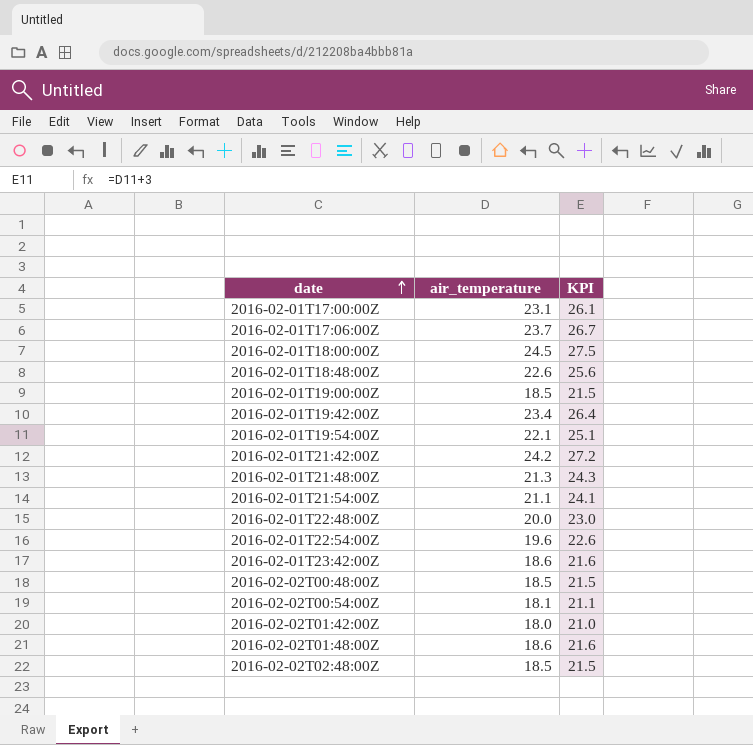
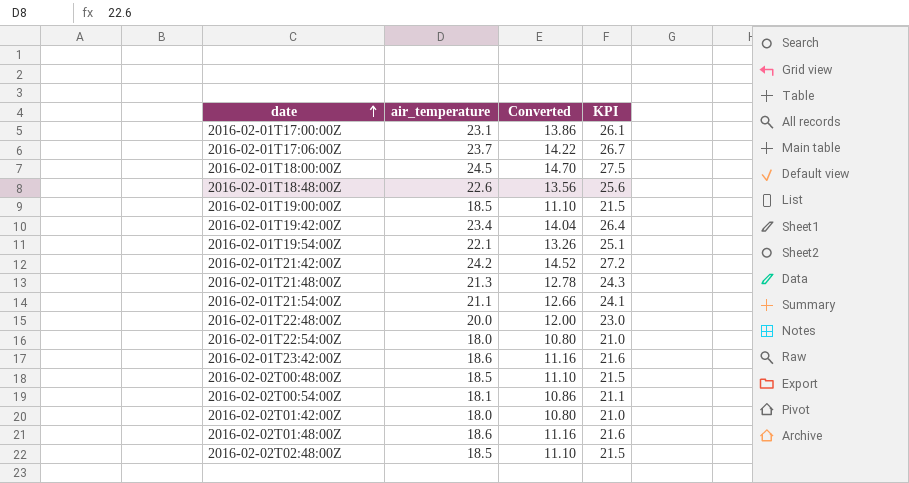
column Converted | formula: none -> [air_temperature] * 0.6
2016-02-01T22:54:00Z | air_temperature: 19.6 -> 18.0
2016-02-01T22:54:00Z | KPI: 22.6 -> 21.0

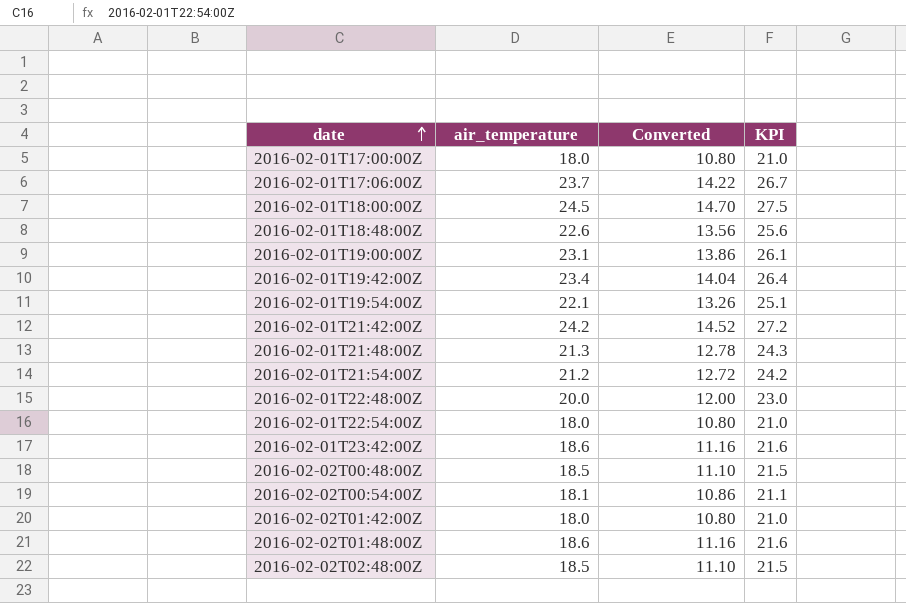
2016-02-01T17:00:00Z | air_temperature: 23.1 -> 18.0
2016-02-01T17:00:00Z | Converted: 13.86 -> 10.80
2016-02-01T17:00:00Z | KPI: 26.1 -> 21.0
2016-02-01T19:00:00Z | air_temperature: 18.5 -> 23.1
2016-02-01T19:00:00Z | Converted: 11.10 -> 13.86
2016-02-01T19:00:00Z | KPI: 21.5 -> 26.1
2016-02-01T21:54:00Z | air_temperature: 21.1 -> 21.2
2016-02-01T21:54:00Z | Converted: 12.66 -> 12.72
2016-02-01T21:54:00Z | KPI: 24.1 -> 24.2

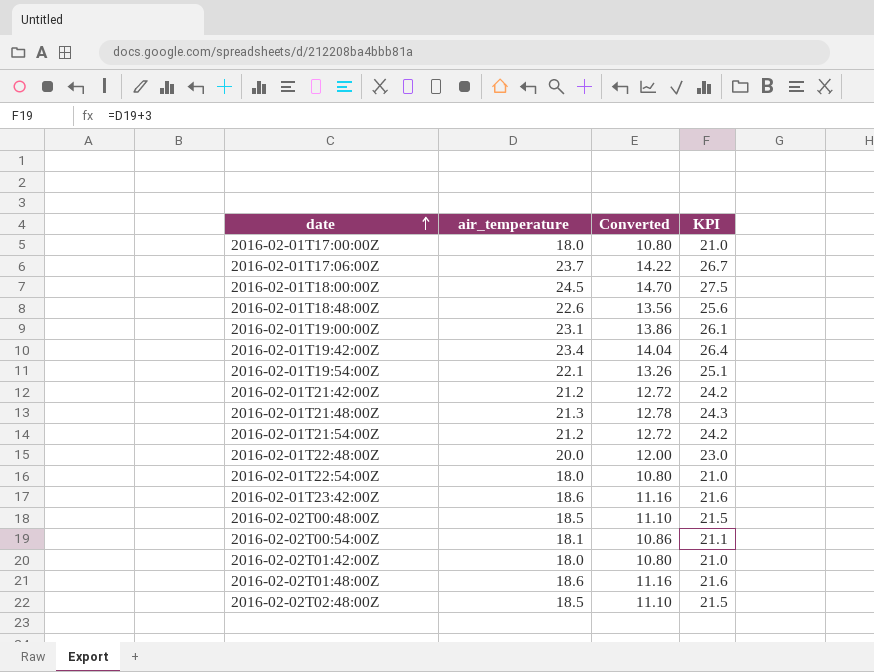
2016-02-01T21:42:00Z | air_temperature: 24.2 -> 21.2
2016-02-01T21:42:00Z | Converted: 14.52 -> 12.72
2016-02-01T21:42:00Z | KPI: 27.2 -> 24.2

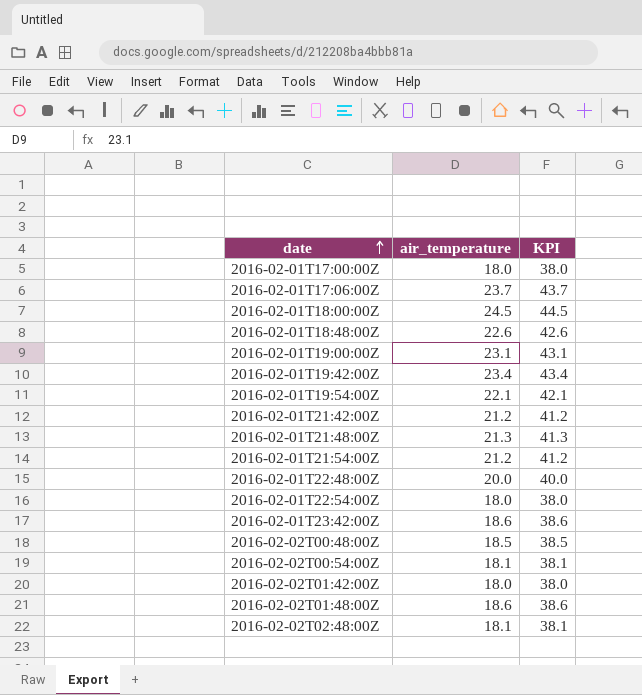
column Converted | formula: [air_temperature] * 0.6 -> none
column KPI | formula: [air_temperature] + 3 -> [air_temperature] + 20
2016-02-02T02:48:00Z | air_temperature: 18.5 -> 18.1

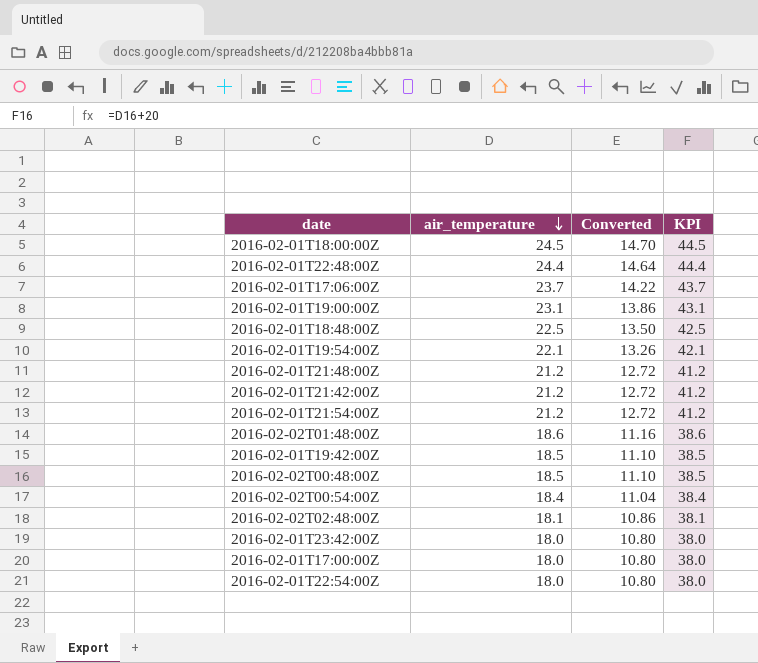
row order: date ascending -> air_temperature descending
column Converted | formula: none -> [air_temperature] * 0.6
row 2016-02-02T01:42:00Z: 18.0 | 38.0 -> none
2016-02-01T22:48:00Z | air_temperature: 20.0 -> 24.4
2016-02-01T22:48:00Z | KPI: 40.0 -> 44.4
2016-02-01T18:48:00Z | air_temperature: 22.6 -> 22.5
2016-02-01T18:48:00Z | KPI: 42.6 -> 42.5
2016-02-01T21:48:00Z | air_temperature: 21.3 -> 21.2
2016-02-01T21:48:00Z | KPI: 41.3 -> 41.2
2016-02-01T19:42:00Z | air_temperature: 23.4 -> 18.5
2016-02-01T19:42:00Z | KPI: 43.4 -> 38.5
2016-02-02T00:54:00Z | air_temperature: 18.1 -> 18.4
2016-02-02T00:54:00Z | KPI: 38.1 -> 38.4
2016-02-01T23:42:00Z | air_temperature: 18.6 -> 18.0
2016-02-01T23:42:00Z | KPI: 38.6 -> 38.0

